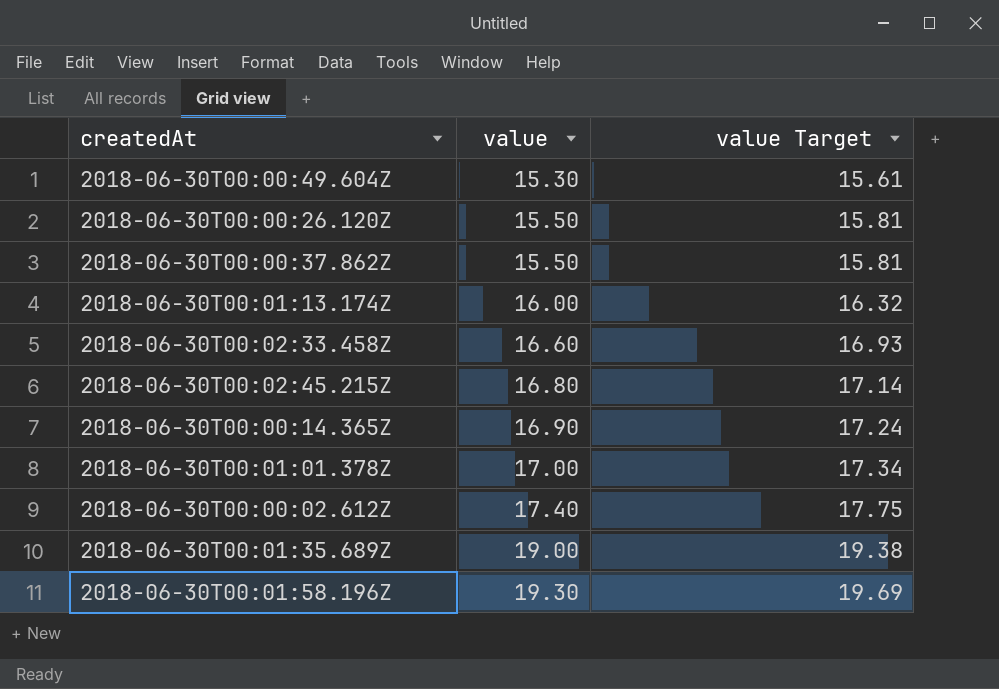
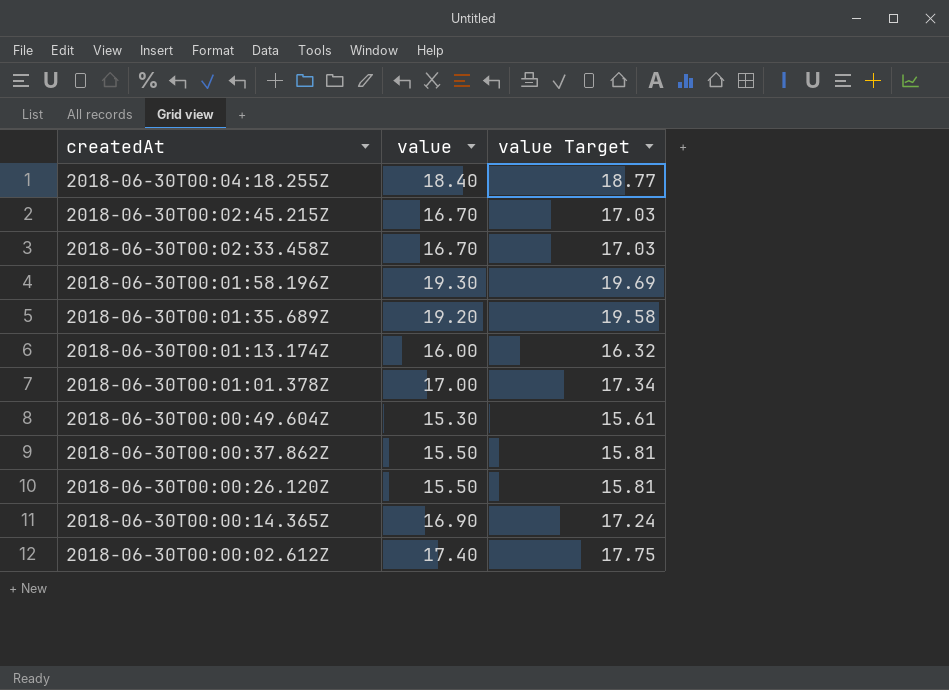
row order: value ascending -> createdAt descending
row 2018-06-30T00:04:18.255Z: none -> 18.40 | 18.77
2018-06-30T00:02:45.215Z | value: 16.80 -> 16.70
2018-06-30T00:02:45.215Z | value Target: 17.14 -> 17.03
2018-06-30T00:02:33.458Z | value: 16.60 -> 16.70
2018-06-30T00:02:33.458Z | value Target: 16.93 -> 17.03
2018-06-30T00:01:35.689Z | value: 19.00 -> 19.20
2018-06-30T00:01:35.689Z | value Target: 19.38 -> 19.58

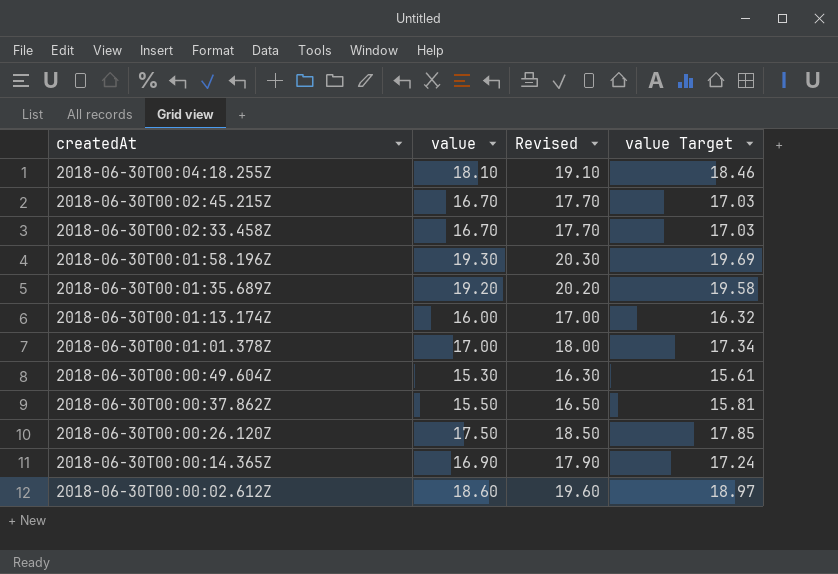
column Revised | formula: none -> [value] + 1
2018-06-30T00:04:18.255Z | value: 18.40 -> 18.10
2018-06-30T00:04:18.255Z | value Target: 18.77 -> 18.46
2018-06-30T00:00:26.120Z | value: 15.50 -> 17.50
2018-06-30T00:00:26.120Z | value Target: 15.81 -> 17.85
2018-06-30T00:00:02.612Z | value: 17.40 -> 18.60
2018-06-30T00:00:02.612Z | value Target: 17.75 -> 18.97

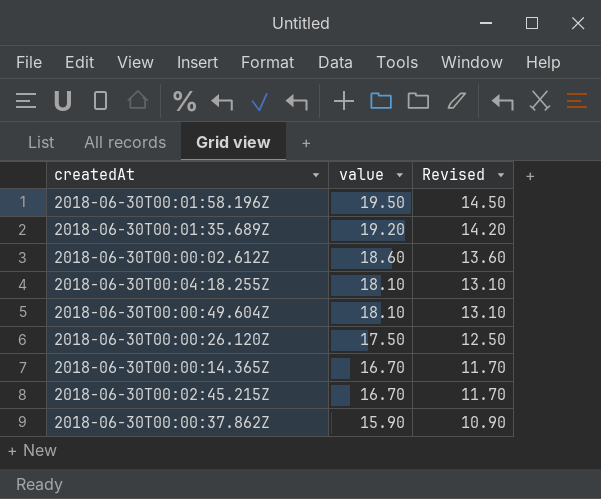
row order: createdAt descending -> value descending
column value Target | formula: [value] * 1.02 -> none
column Revised | formula: [value] + 1 -> [value] - 5
row 2018-06-30T00:02:33.458Z: 16.70 | 17.70 | 17.03 -> none
row 2018-06-30T00:01:13.174Z: 16.00 | 17.00 | 16.32 -> none
row 2018-06-30T00:01:01.378Z: 17.00 | 18.00 | 17.34 -> none
2018-06-30T00:01:58.196Z | value: 19.30 -> 19.50
2018-06-30T00:00:49.604Z | value: 15.30 -> 18.10
2018-06-30T00:00:14.365Z | value: 16.90 -> 16.70
2018-06-30T00:00:37.862Z | value: 15.50 -> 15.90

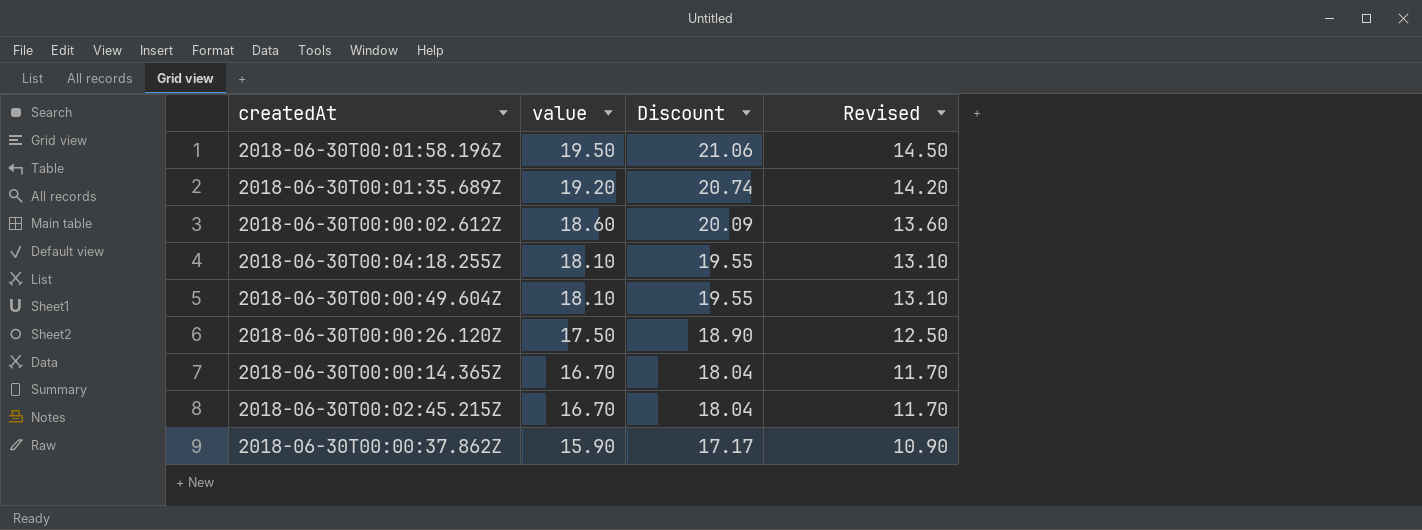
column Discount | formula: none -> [value] * 1.08

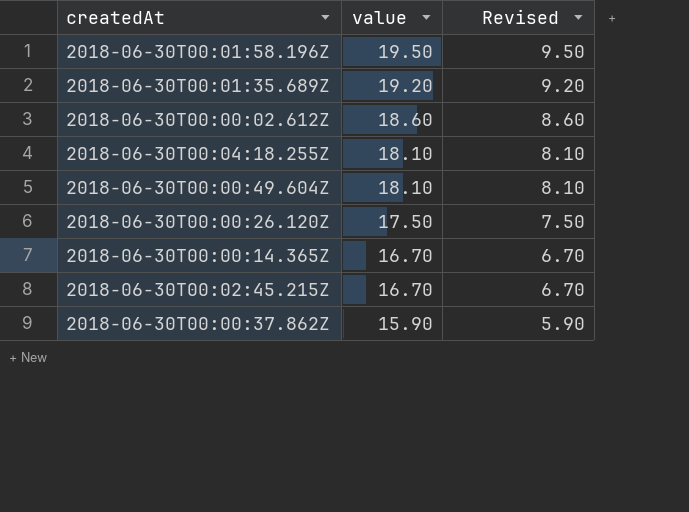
column Discount | formula: [value] * 1.08 -> none
column Revised | formula: [value] - 5 -> [value] - 10

